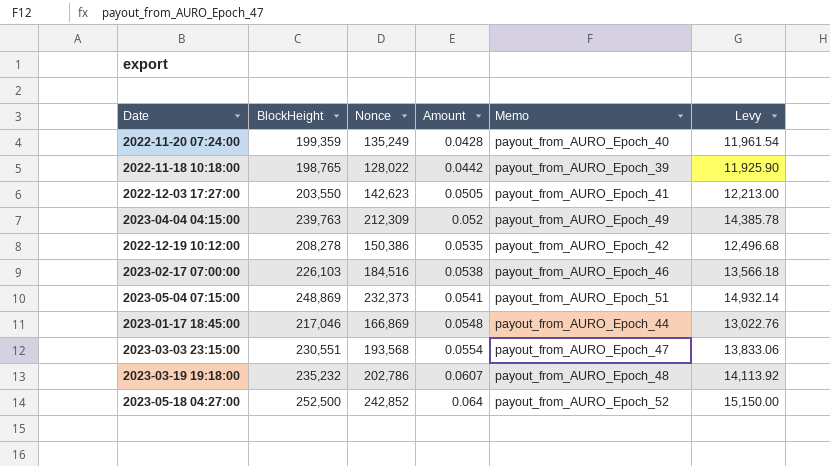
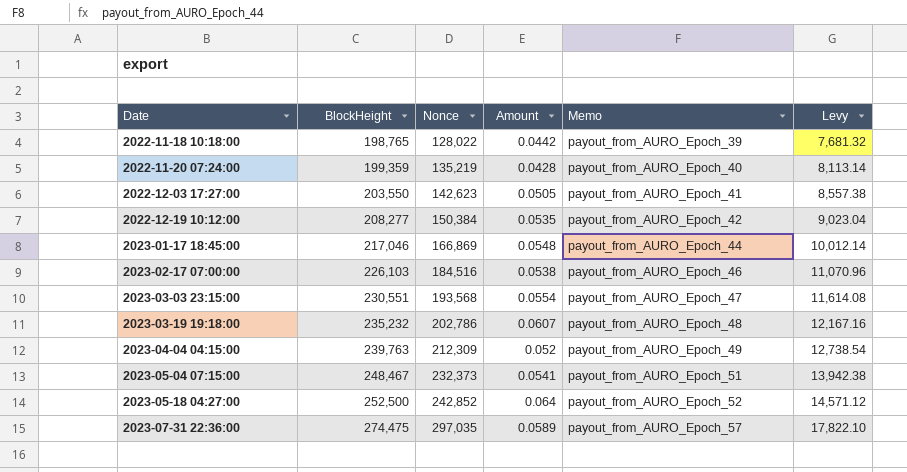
row order: Amount ascending -> Date ascending
column Levy | formula: [BlockHeight] * 0.06 -> [Nonce] * 0.06
2022-11-20 07:24:00 | Nonce: 135,249 -> 135,219
2022-12-19 10:12:00 | BlockHeight: 208,278 -> 208,277
2022-12-19 10:12:00 | Nonce: 150,386 -> 150,384
2023-05-04 07:15:00 | BlockHeight: 248,869 -> 248,467
row 2023-07-31 22:36:00: none -> 274,475 | 297,035 | 0.0589 | payout_from_AURO_Epoch_57 | 17,822.10

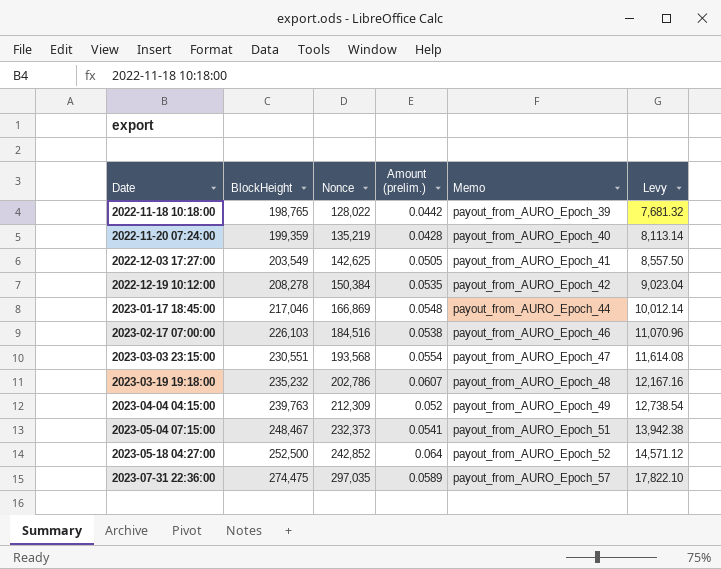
column name: Amount -> Amount (prelim.)
2022-12-03 17:27:00 | BlockHeight: 203,550 -> 203,549
2022-12-03 17:27:00 | Nonce: 142,623 -> 142,625
2022-12-03 17:27:00 | Levy: 8,557.38 -> 8,557.50
2022-12-19 10:12:00 | BlockHeight: 208,277 -> 208,278

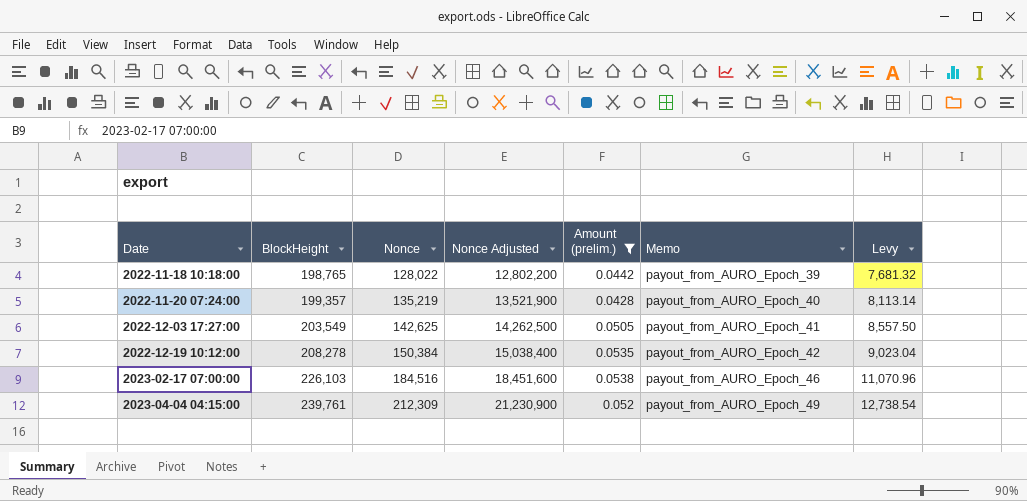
filter: none -> Amount (prelim.) <= 0.0538
column Nonce Adjusted | formula: none -> [Nonce] * 100
2022-11-20 07:24:00 | BlockHeight: 199,359 -> 199,357
2023-04-04 04:15:00 | BlockHeight: 239,763 -> 239,761

